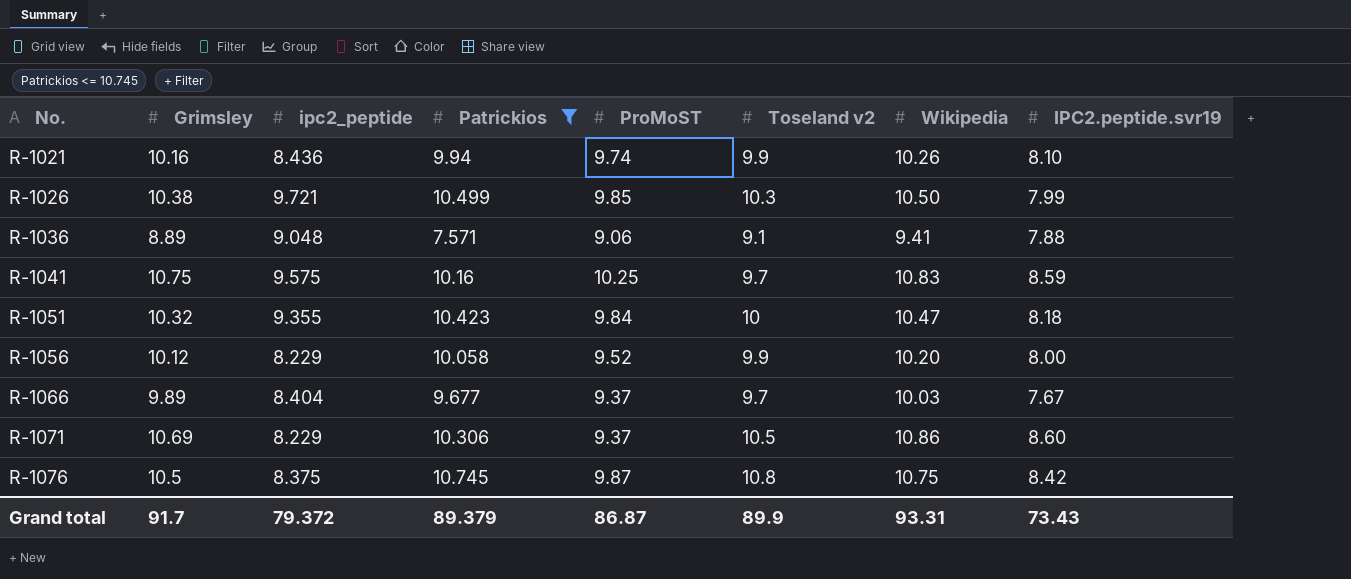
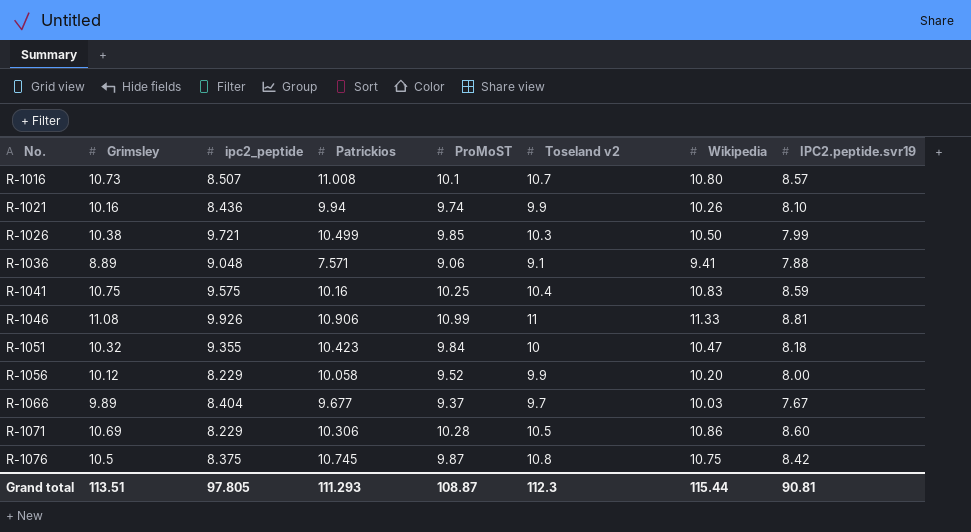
filter: Patrickios <= 10.745 -> none
R-1041 | Toseland v2: 9.7 -> 10.4
R-1071 | ProMoST: 9.37 -> 10.28
Grand total | Grimsley: 91.7 -> 113.51
Grand total | ipc2_peptide: 79.372 -> 97.805
Grand total | Patrickios: 89.379 -> 111.293
Grand total | ProMoST: 86.87 -> 108.87
Grand total | Toseland v2: 89.9 -> 112.3
Grand total | Wikipedia: 93.31 -> 115.44
Grand total | IPC2.peptide.svr19: 73.43 -> 90.81

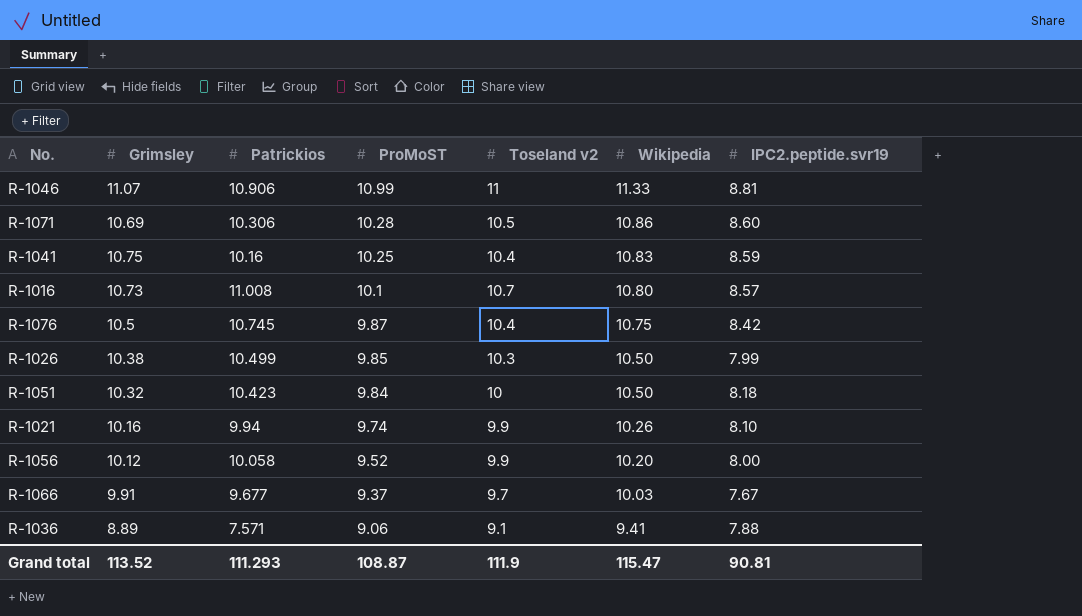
row order: No. ascending -> ProMoST descending
column ipc2_peptide | position: 3 -> none
R-1046 | Grimsley: 11.08 -> 11.07
R-1076 | Toseland v2: 10.8 -> 10.4
R-1051 | Wikipedia: 10.47 -> 10.50
R-1066 | Grimsley: 9.89 -> 9.91
Grand total | Grimsley: 113.51 -> 113.52
Grand total | Toseland v2: 112.3 -> 111.9
Grand total | Wikipedia: 115.44 -> 115.47

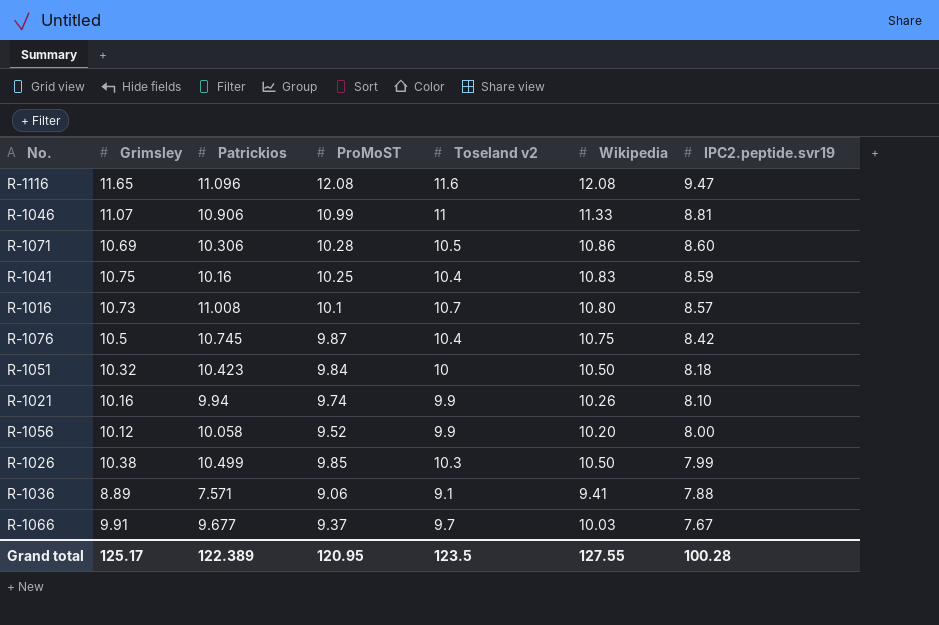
row order: ProMoST descending -> IPC2.peptide.svr19 descending
row R-1116: none -> 11.65 | 11.096 | 12.08 | 11.6 | 12.08 | 9.47
Grand total | Grimsley: 113.52 -> 125.17
Grand total | Patrickios: 111.293 -> 122.389
Grand total | ProMoST: 108.87 -> 120.95
Grand total | Toseland v2: 111.9 -> 123.5
Grand total | Wikipedia: 115.47 -> 127.55
Grand total | IPC2.peptide.svr19: 90.81 -> 100.28

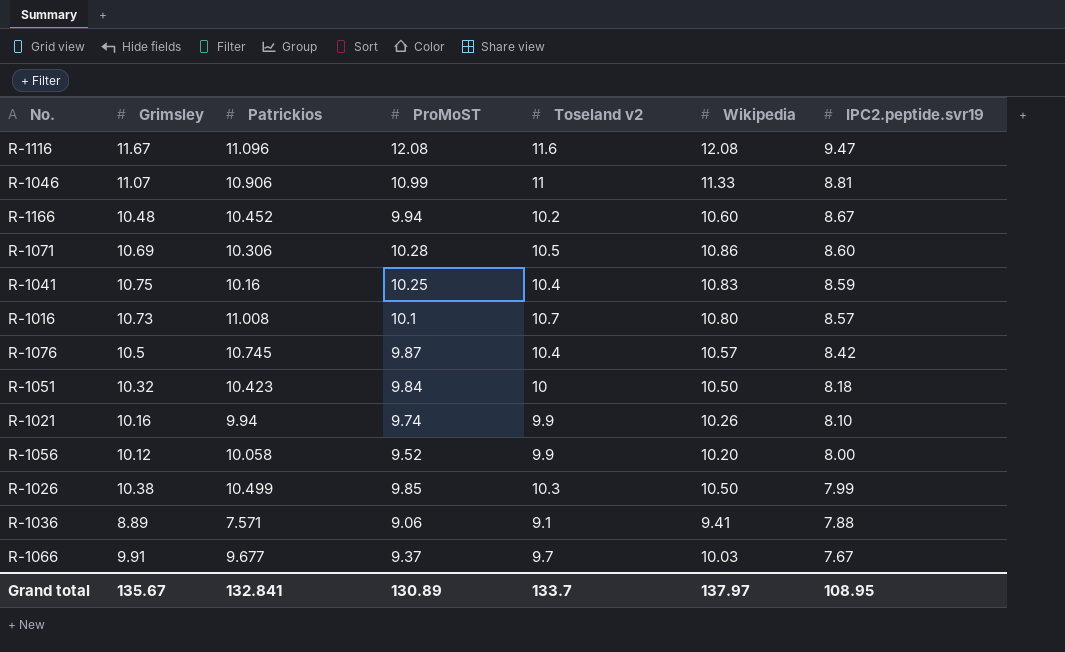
R-1116 | Grimsley: 11.65 -> 11.67
row R-1166: none -> 10.48 | 10.452 | 9.94 | 10.2 | 10.60 | 8.67
R-1076 | Wikipedia: 10.75 -> 10.57
Grand total | Grimsley: 125.17 -> 135.67
Grand total | Patrickios: 122.389 -> 132.841
Grand total | ProMoST: 120.95 -> 130.89
Grand total | Toseland v2: 123.5 -> 133.7
Grand total | Wikipedia: 127.55 -> 137.97
Grand total | IPC2.peptide.svr19: 100.28 -> 108.95

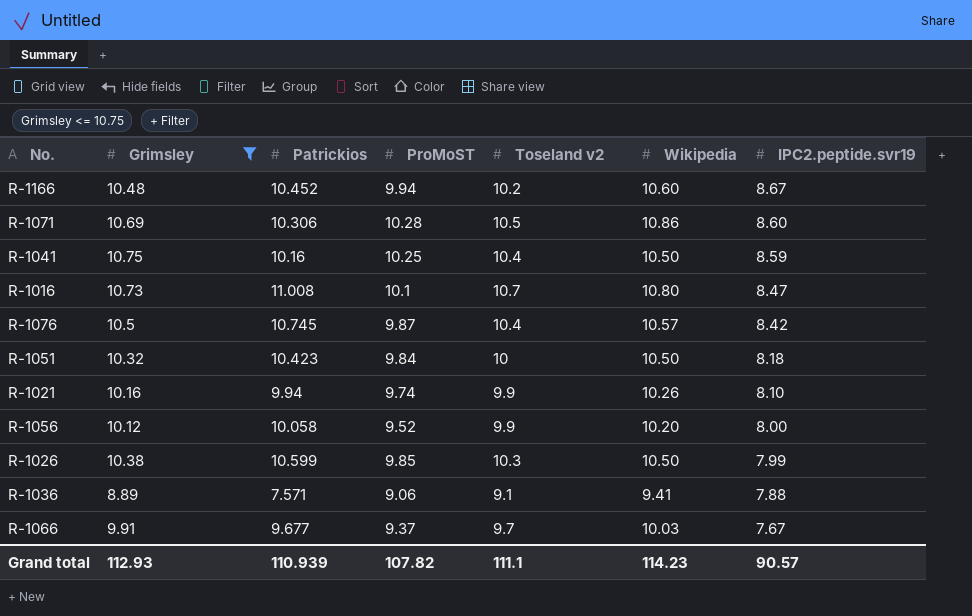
filter: none -> Grimsley <= 10.75
R-1041 | Wikipedia: 10.83 -> 10.50
R-1016 | IPC2.peptide.svr19: 8.57 -> 8.47
R-1026 | Patrickios: 10.499 -> 10.599
Grand total | Grimsley: 135.67 -> 112.93
Grand total | Patrickios: 132.841 -> 110.939
Grand total | ProMoST: 130.89 -> 107.82
Grand total | Toseland v2: 133.7 -> 111.1
Grand total | Wikipedia: 137.97 -> 114.23
Grand total | IPC2.peptide.svr19: 108.95 -> 90.57

